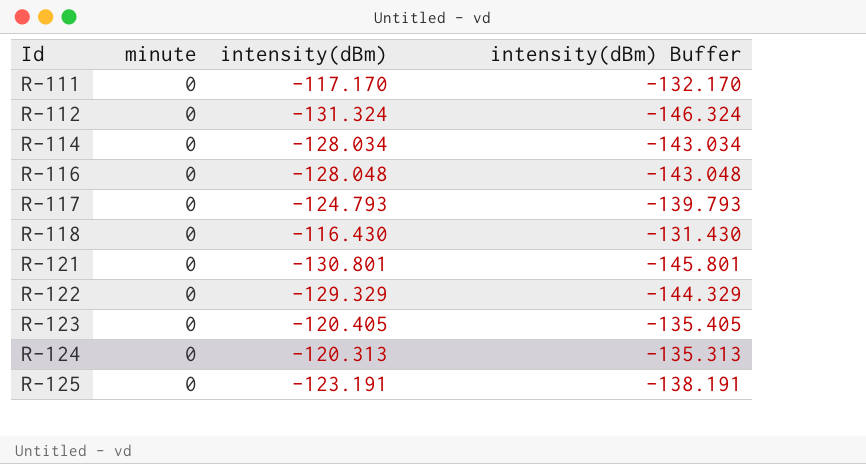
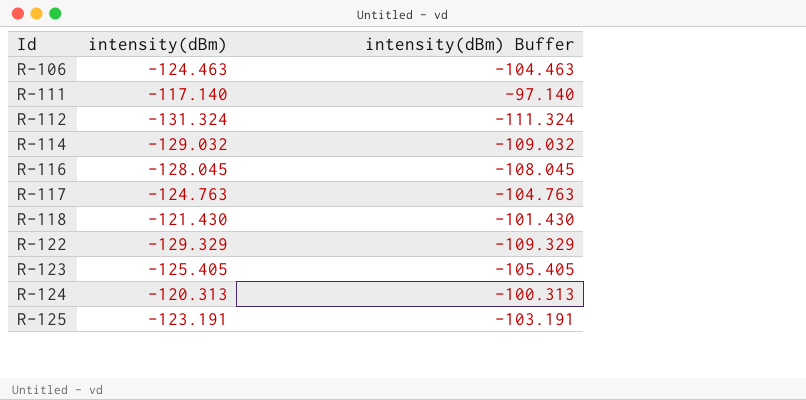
column minute | position: 2 -> none
column intensity(dBm) Buffer | formula: [intensity(dBm)] - 15 -> [intensity(dBm)] + 20
row R-121: 0 | -130.801 | -145.801 -> none
row R-106: none -> -124.463 | -104.463
R-111 | intensity(dBm): -117.170 -> -117.140
R-114 | intensity(dBm): -128.034 -> -129.032
R-116 | intensity(dBm): -128.048 -> -128.045
R-117 | intensity(dBm): -124.793 -> -124.763
R-118 | intensity(dBm): -116.430 -> -121.430
R-123 | intensity(dBm): -120.405 -> -125.405

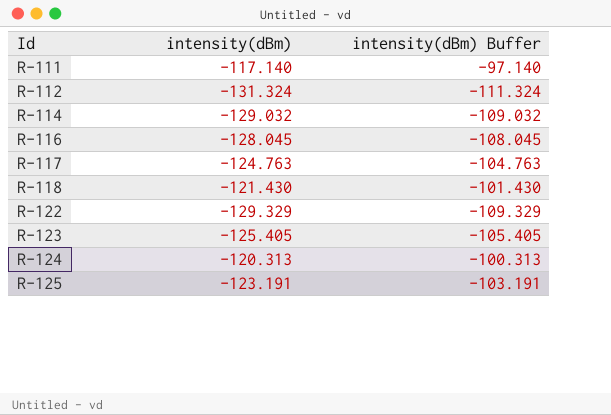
row R-106: -124.463 | -104.463 -> none

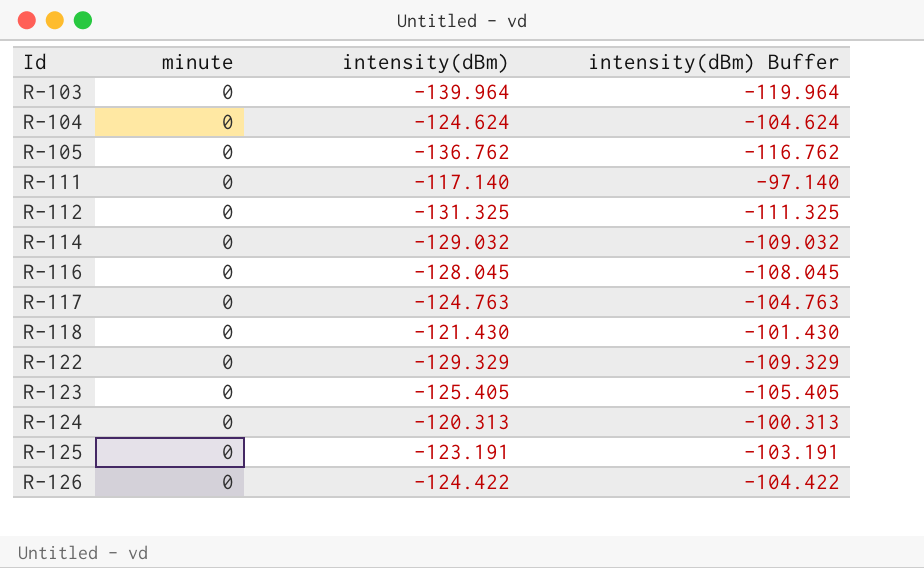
column minute | position: none -> 2
row R-103: none -> 0 | -139.964 | -119.964
row R-104: none -> 0 | -124.624 | -104.624
row R-105: none -> 0 | -136.762 | -116.762
R-112 | intensity(dBm): -131.324 -> -131.325
R-112 | intensity(dBm) Buffer: -111.324 -> -111.325
row R-126: none -> 0 | -124.422 | -104.422

